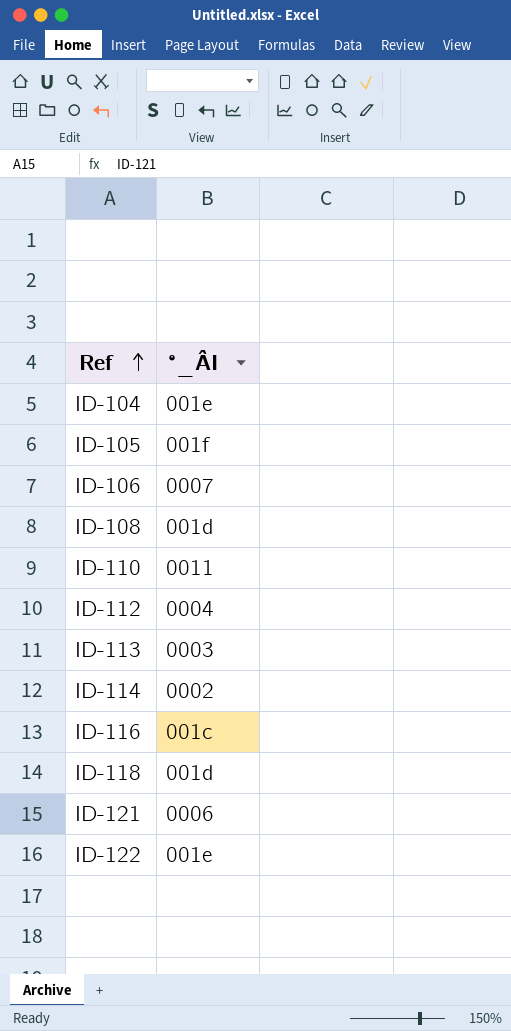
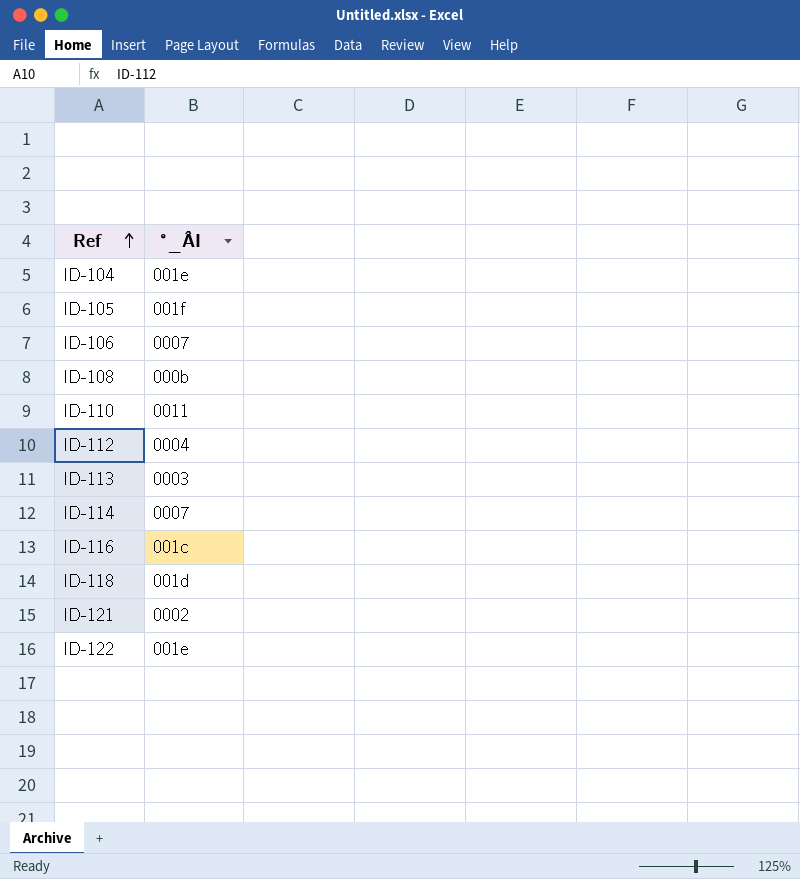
ID-108 | °_ÂI: 001d -> 000b
ID-114 | °_ÂI: 0002 -> 0007
ID-121 | °_ÂI: 0006 -> 0002

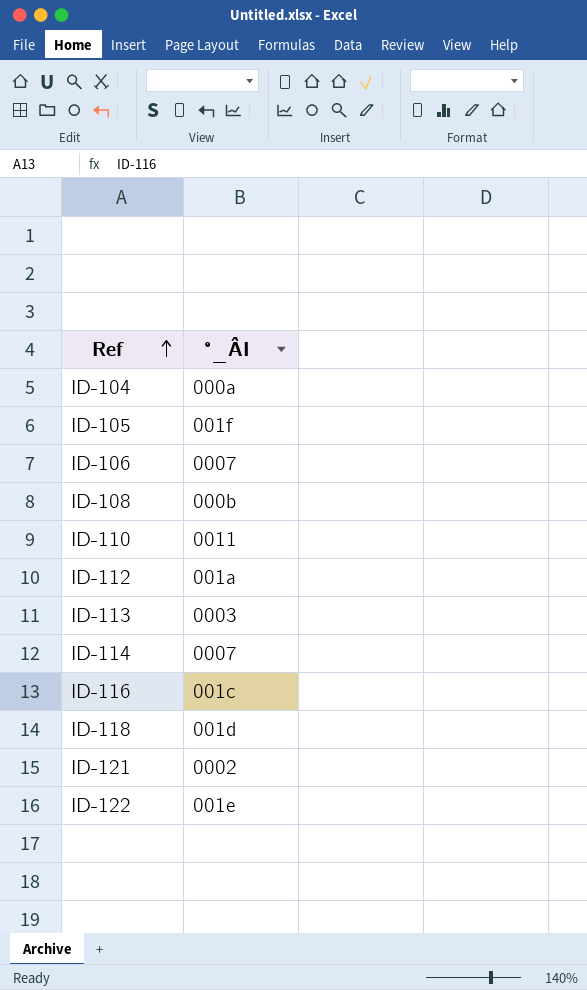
ID-104 | °_ÂI: 001e -> 000a
ID-112 | °_ÂI: 0004 -> 001a

